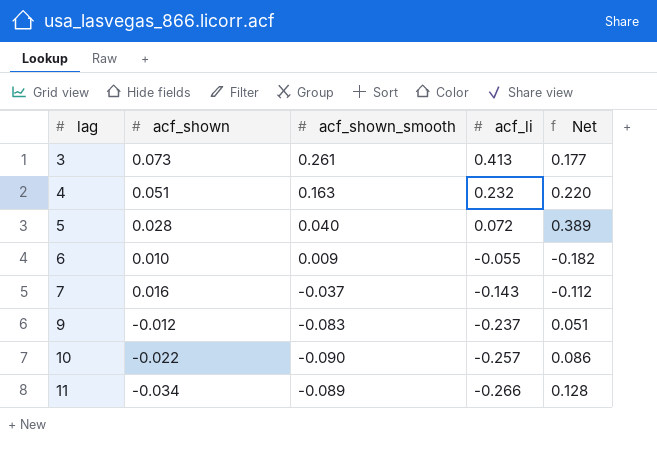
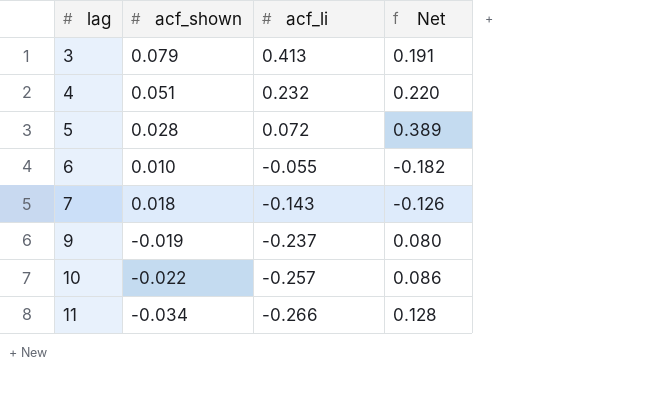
column acf_shown_smooth | position: 3 -> none
3 | acf_shown: 0.073 -> 0.079
3 | Net: 0.177 -> 0.191
7 | acf_shown: 0.016 -> 0.018
7 | Net: -0.112 -> -0.126
9 | acf_shown: -0.012 -> -0.019
9 | Net: 0.051 -> 0.080

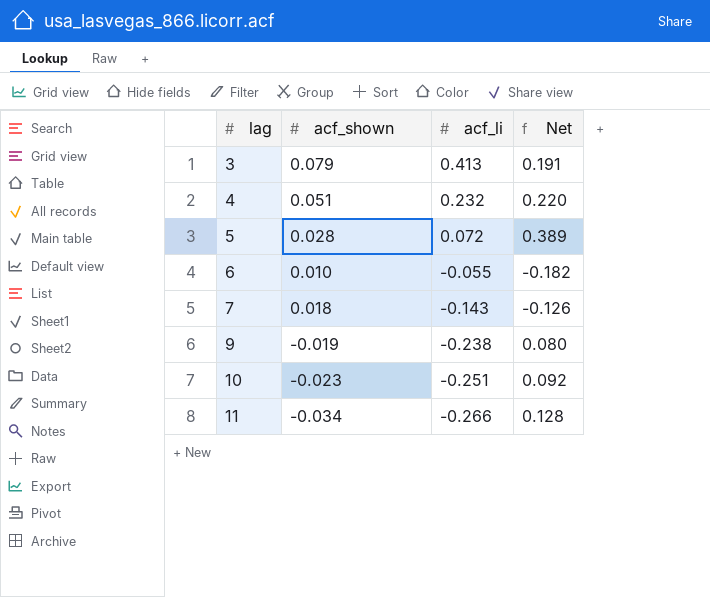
9 | acf_li: -0.237 -> -0.238
10 | acf_shown: -0.022 -> -0.023
10 | acf_li: -0.257 -> -0.251
10 | Net: 0.086 -> 0.092

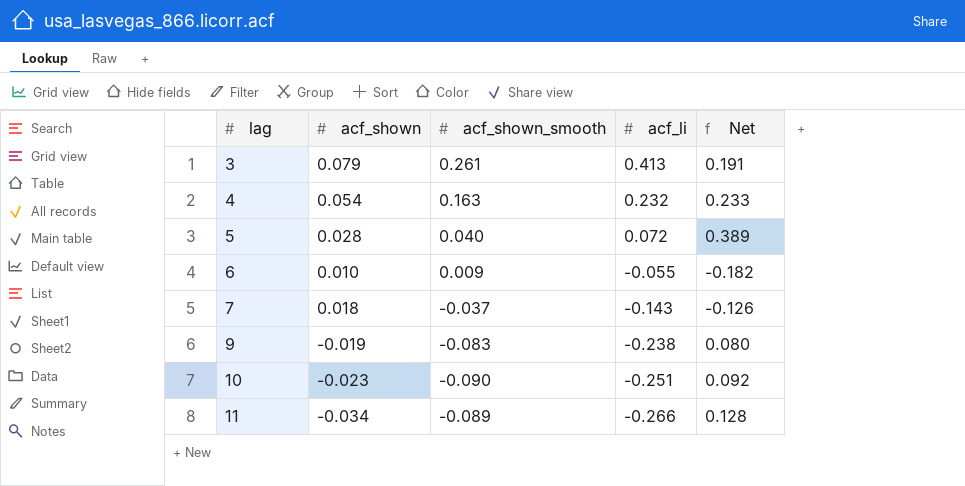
column acf_shown_smooth | position: none -> 3
4 | acf_shown: 0.051 -> 0.054
4 | Net: 0.220 -> 0.233

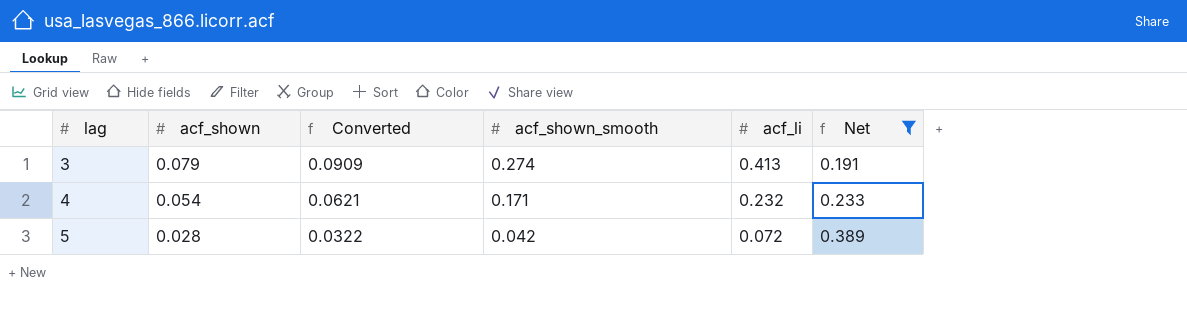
filter: none -> Net >= 0.191
column Converted | formula: none -> [acf_shown] * 1.15
3 | acf_shown_smooth: 0.261 -> 0.274
4 | acf_shown_smooth: 0.163 -> 0.171
5 | acf_shown_smooth: 0.040 -> 0.042

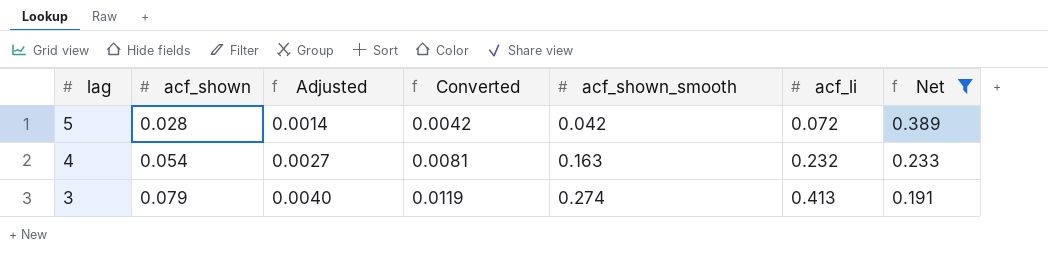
row order: lag ascending -> lag descending
column Adjusted | formula: none -> [acf_shown] * 0.05
column Converted | formula: [acf_shown] * 1.15 -> [acf_shown] * 0.15
4 | acf_shown_smooth: 0.171 -> 0.163

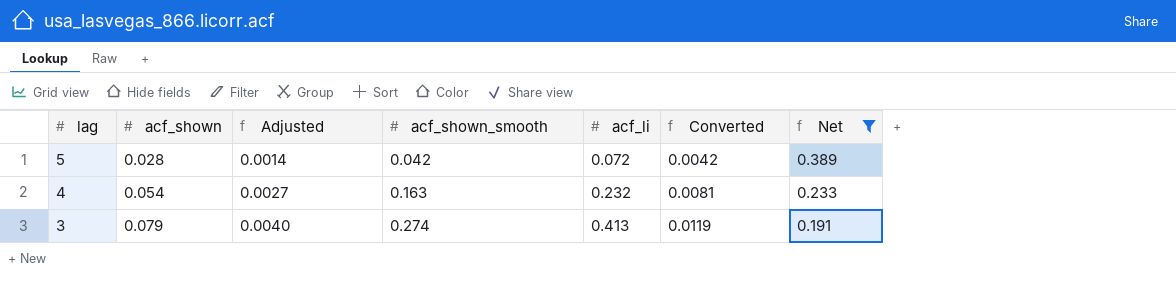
column Converted | position: 4 -> 6

